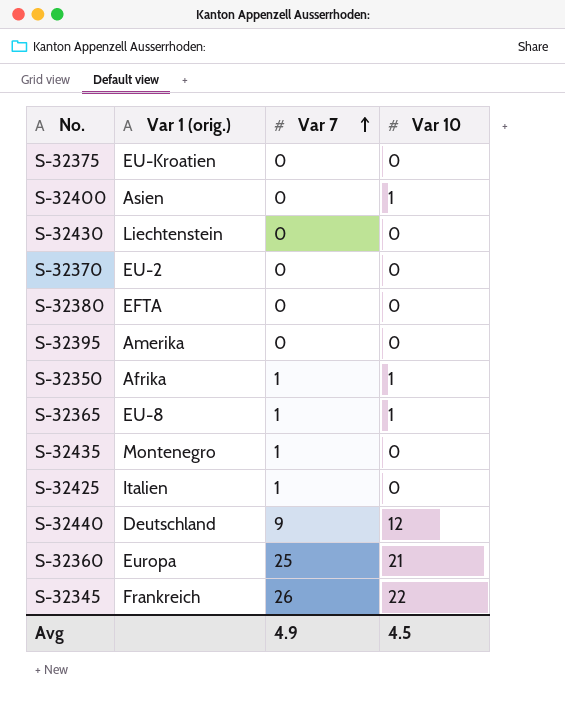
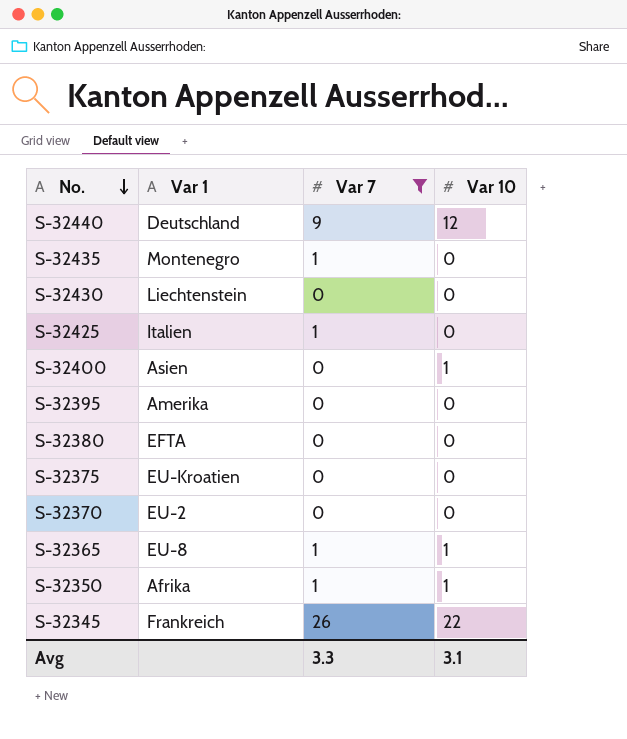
filter: none -> Var 7 != 25
row order: Var 7 ascending -> No. descending
column name: Var 1 (orig.) -> Var 1
Avg | Var 7: 4.9 -> 3.3
Avg | Var 10: 4.5 -> 3.1

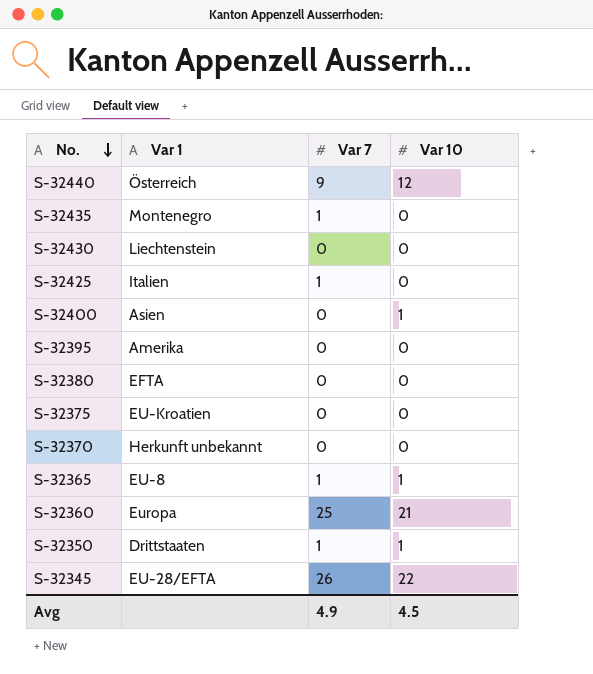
filter: Var 7 != 25 -> none
S-32440 | Var 1: Deutschland -> Österreich
S-32370 | Var 1: EU-2 -> Herkunft unbekannt
S-32350 | Var 1: Afrika -> Drittstaaten
S-32345 | Var 1: Frankreich -> EU-28/EFTA
Avg | Var 7: 3.3 -> 4.9
Avg | Var 10: 3.1 -> 4.5

